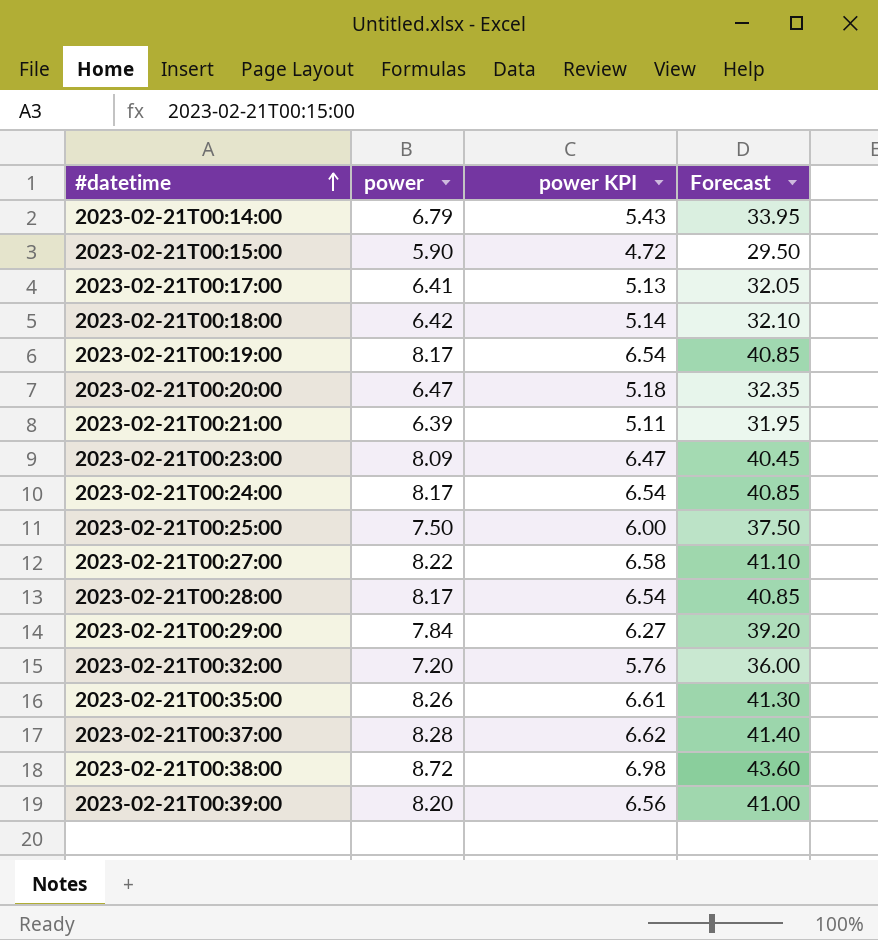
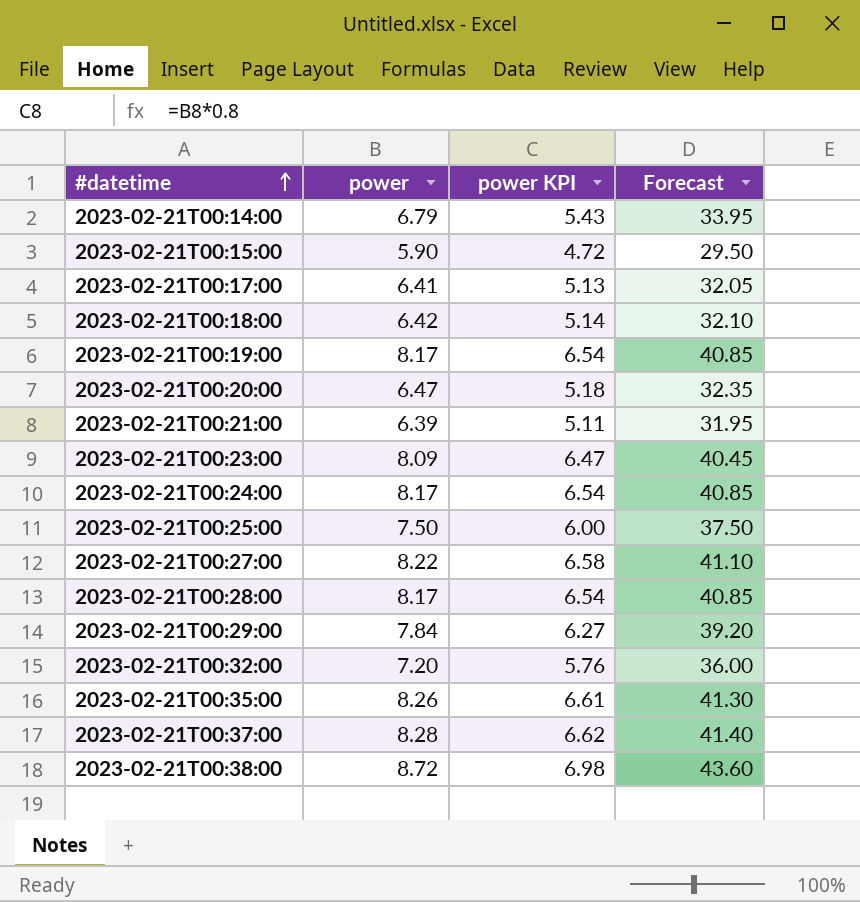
row 2023-02-21T00:39:00: 8.20 | 6.56 | 41.00 -> none

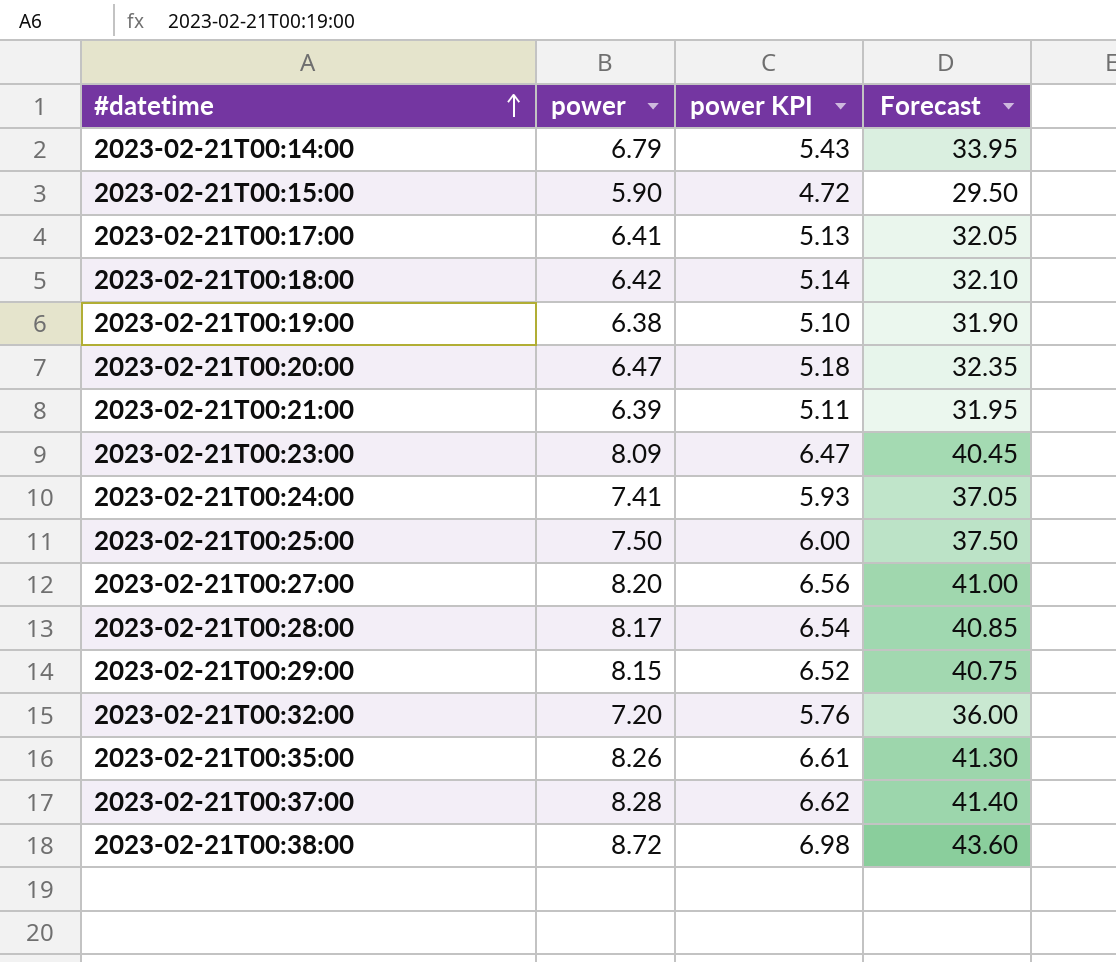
2023-02-21T00:19:00 | power: 8.17 -> 6.38
2023-02-21T00:19:00 | power KPI: 6.54 -> 5.10
2023-02-21T00:19:00 | Forecast: 40.85 -> 31.90
2023-02-21T00:24:00 | power: 8.17 -> 7.41
2023-02-21T00:24:00 | power KPI: 6.54 -> 5.93
2023-02-21T00:24:00 | Forecast: 40.85 -> 37.05
2023-02-21T00:27:00 | power: 8.22 -> 8.20
2023-02-21T00:27:00 | power KPI: 6.58 -> 6.56
2023-02-21T00:27:00 | Forecast: 41.10 -> 41.00
2023-02-21T00:29:00 | power: 7.84 -> 8.15
2023-02-21T00:29:00 | power KPI: 6.27 -> 6.52
2023-02-21T00:29:00 | Forecast: 39.20 -> 40.75

